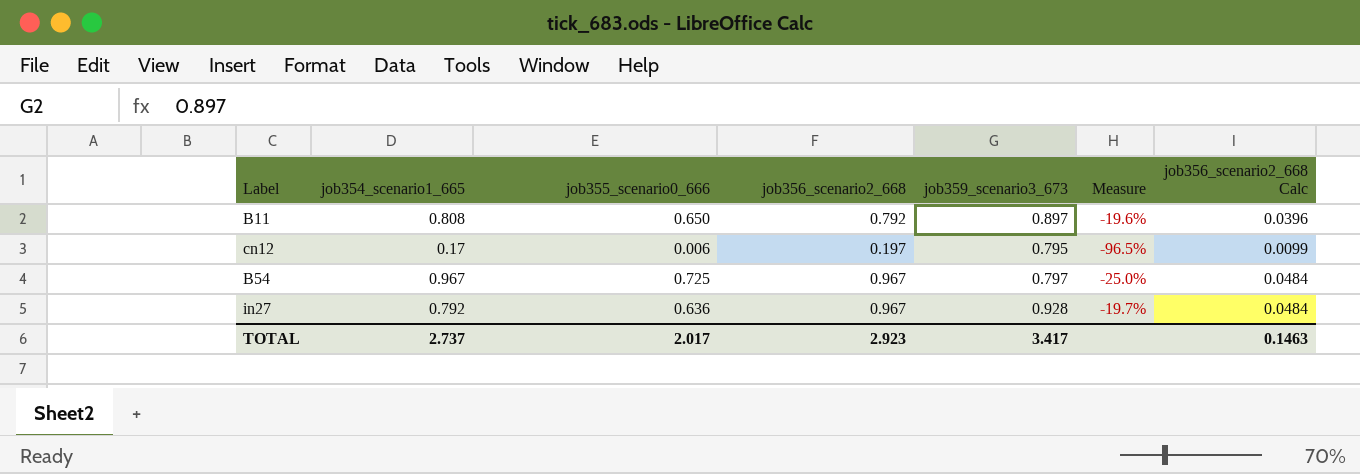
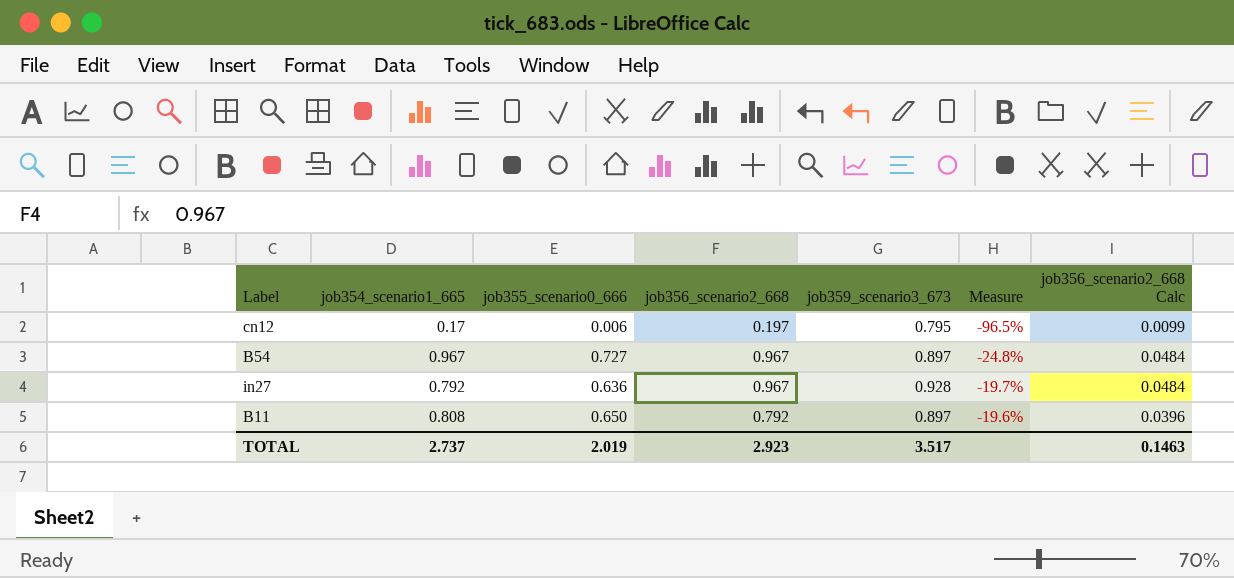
row order: none -> Measure ascending
B54 | job355_scenario0_666: 0.725 -> 0.727
B54 | job359_scenario3_673: 0.797 -> 0.897
B54 | Measure: -25.0% -> -24.8%
TOTAL | job355_scenario0_666: 2.017 -> 2.019
TOTAL | job359_scenario3_673: 3.417 -> 3.517

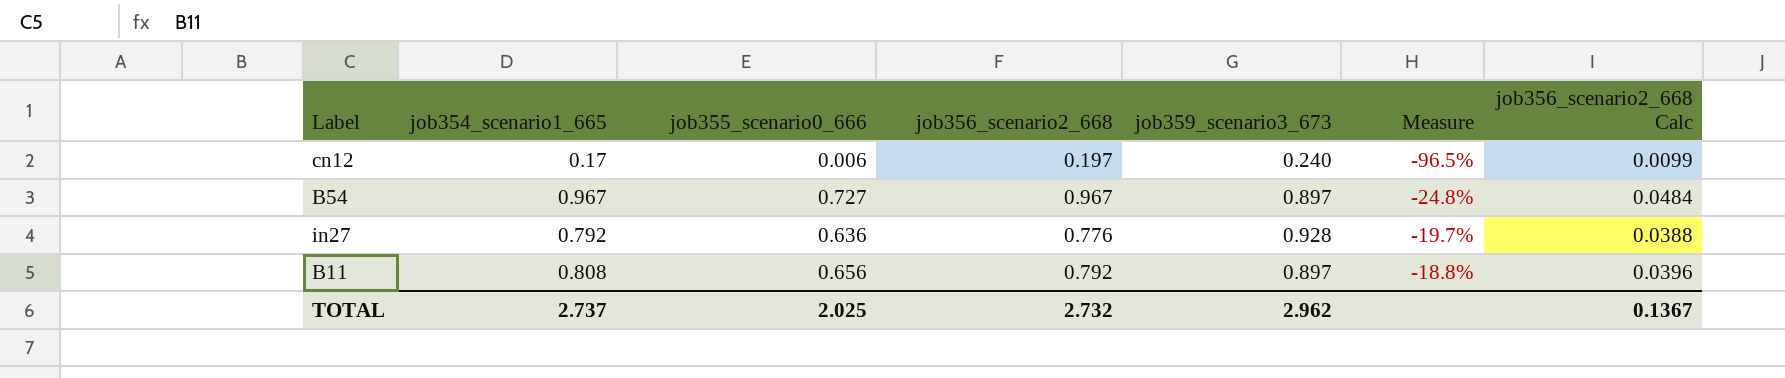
cn12 | job359_scenario3_673: 0.795 -> 0.240
in27 | job356_scenario2_668: 0.967 -> 0.776
in27 | job356_scenario2_668 Calc: 0.0484 -> 0.0388
B11 | job355_scenario0_666: 0.650 -> 0.656
B11 | Measure: -19.6% -> -18.8%
TOTAL | job355_scenario0_666: 2.019 -> 2.025
TOTAL | job356_scenario2_668: 2.923 -> 2.732
TOTAL | job359_scenario3_673: 3.517 -> 2.962
TOTAL | job356_scenario2_668 Calc: 0.1463 -> 0.1367

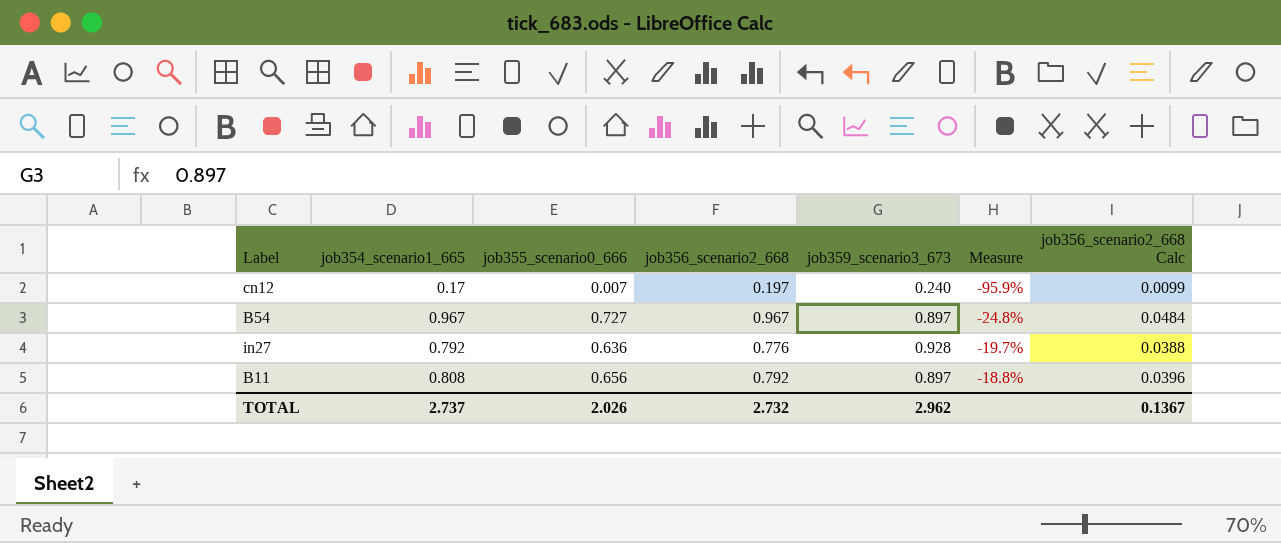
cn12 | job355_scenario0_666: 0.006 -> 0.007
cn12 | Measure: -96.5% -> -95.9%
TOTAL | job355_scenario0_666: 2.025 -> 2.026

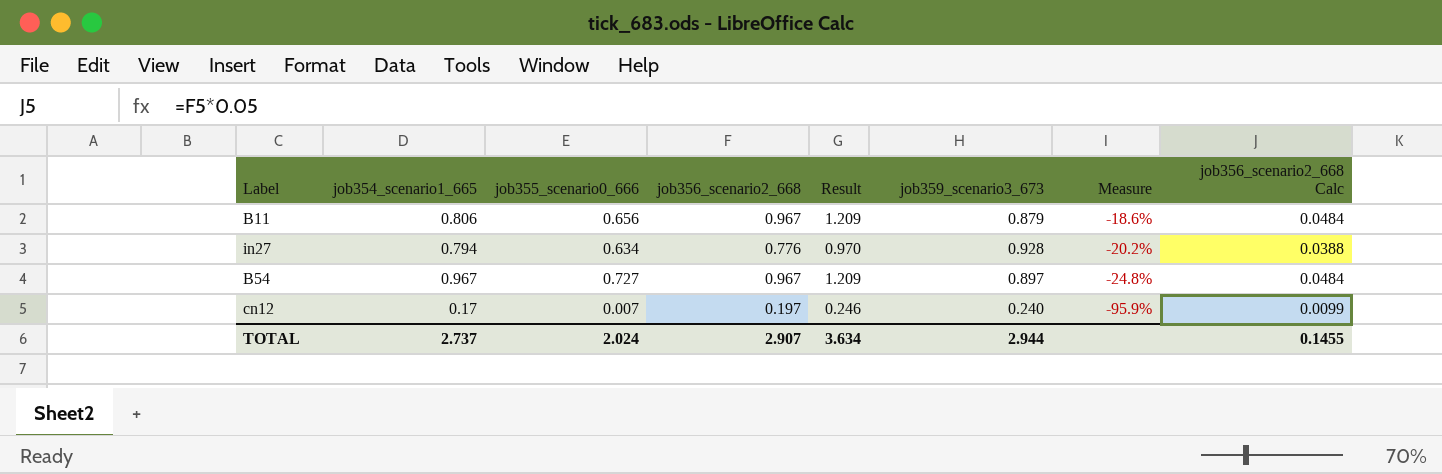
row order: Measure ascending -> Measure descending
column Result | formula: none -> [job356_scenario2_668] * 1.25
B11 | job354_scenario1_665: 0.808 -> 0.806
B11 | job356_scenario2_668: 0.792 -> 0.967
B11 | job359_scenario3_673: 0.897 -> 0.879
B11 | Measure: -18.8% -> -18.6%
B11 | job356_scenario2_668 Calc: 0.0396 -> 0.0484
in27 | job354_scenario1_665: 0.792 -> 0.794
in27 | job355_scenario0_666: 0.636 -> 0.634
in27 | Measure: -19.7% -> -20.2%
TOTAL | job355_scenario0_666: 2.026 -> 2.024
TOTAL | job356_scenario2_668: 2.732 -> 2.907
TOTAL | job359_scenario3_673: 2.962 -> 2.944
TOTAL | job356_scenario2_668 Calc: 0.1367 -> 0.1455

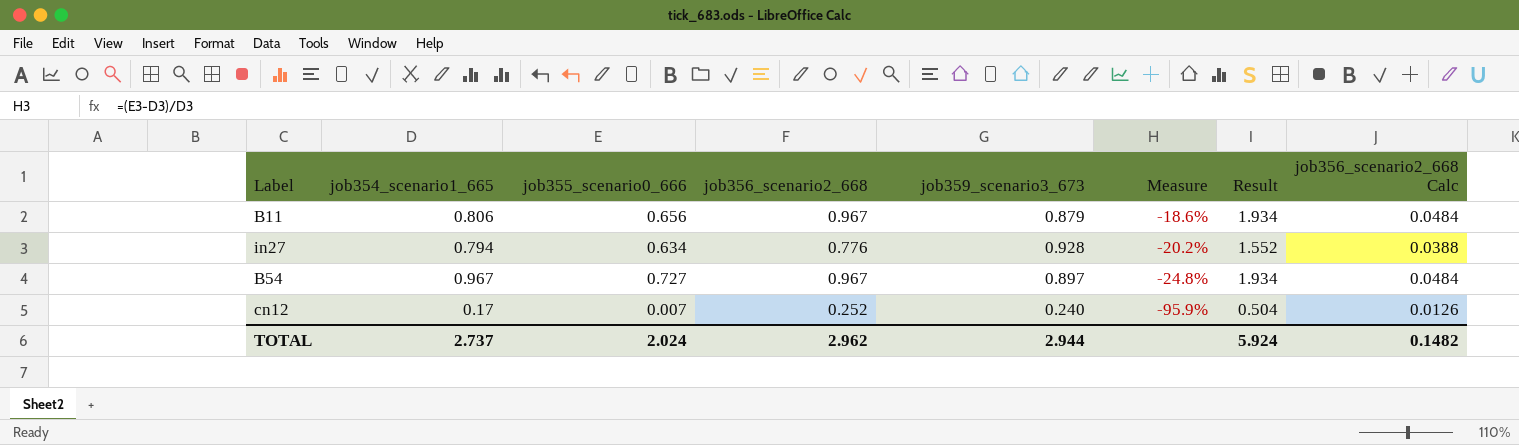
column Result | formula: [job356_scenario2_668] * 1.25 -> [job356_scenario2_668] * 2
column Result | position: 5 -> 7
cn12 | job356_scenario2_668: 0.197 -> 0.252
cn12 | job356_scenario2_668 Calc: 0.0099 -> 0.0126
TOTAL | job356_scenario2_668: 2.907 -> 2.962
TOTAL | Result: 3.634 -> 5.924
TOTAL | job356_scenario2_668 Calc: 0.1455 -> 0.1482

